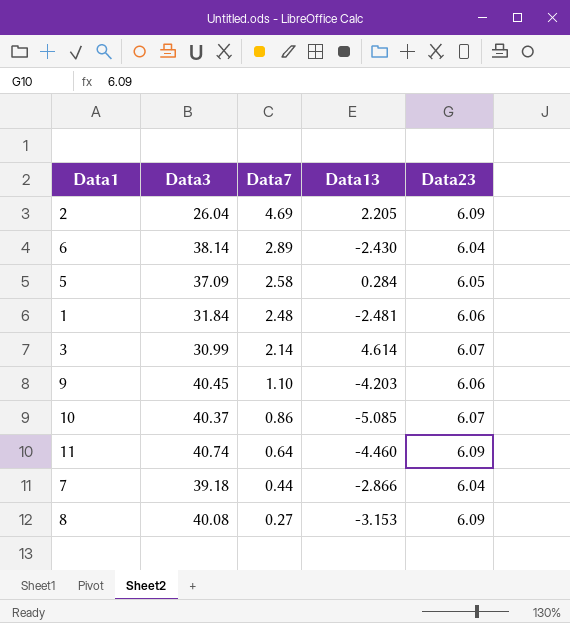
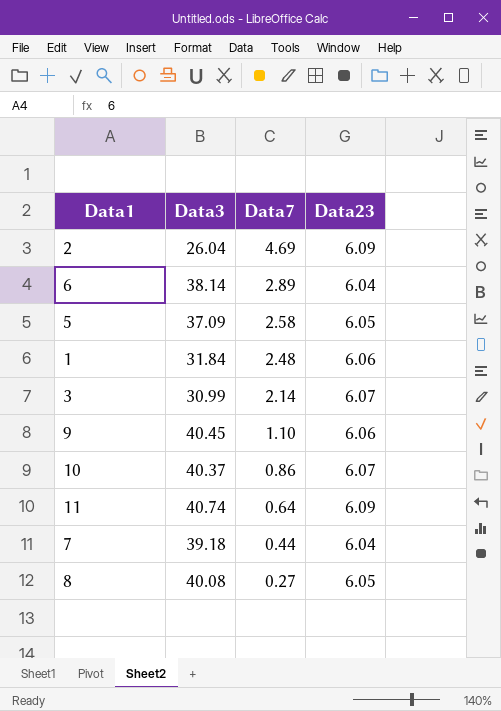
column Data13 | position: 4 -> none
8 | Data23: 6.09 -> 6.05

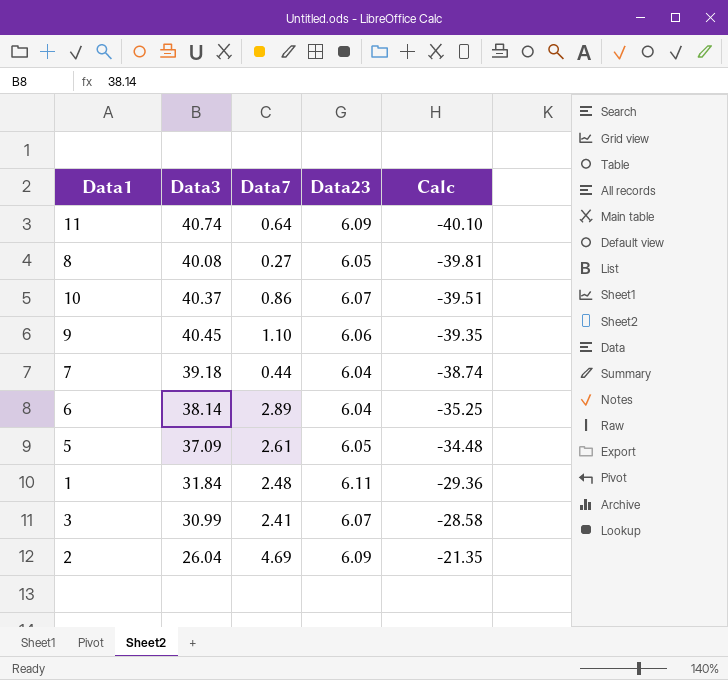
row order: Data7 descending -> Calc ascending
column Calc | formula: none -> [Data7] - [Data3]
5 | Data7: 2.58 -> 2.61
1 | Data23: 6.06 -> 6.11
3 | Data7: 2.14 -> 2.41

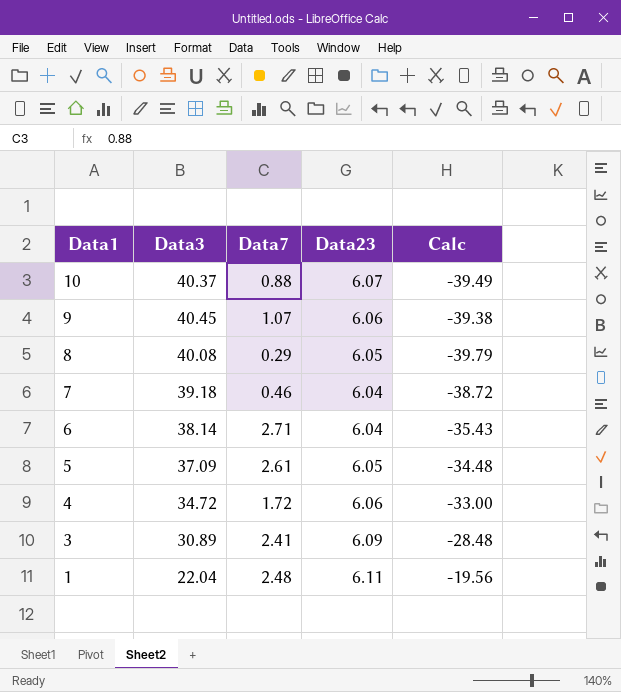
row order: Calc ascending -> Data1 descending
row 11: 40.74 | 0.64 | 6.09 | -40.10 -> none
row 2: 26.04 | 4.69 | 6.09 | -21.35 -> none
10 | Data7: 0.86 -> 0.88
10 | Calc: -39.51 -> -39.49
9 | Data7: 1.10 -> 1.07
9 | Calc: -39.35 -> -39.38
8 | Data7: 0.27 -> 0.29
8 | Calc: -39.81 -> -39.79
7 | Data7: 0.44 -> 0.46
7 | Calc: -38.74 -> -38.72
6 | Data7: 2.89 -> 2.71
6 | Calc: -35.25 -> -35.43
row 4: none -> 34.72 | 1.72 | 6.06 | -33.00
3 | Data3: 30.99 -> 30.89
3 | Data23: 6.07 -> 6.09
3 | Calc: -28.58 -> -28.48
1 | Data3: 31.84 -> 22.04
1 | Calc: -29.36 -> -19.56

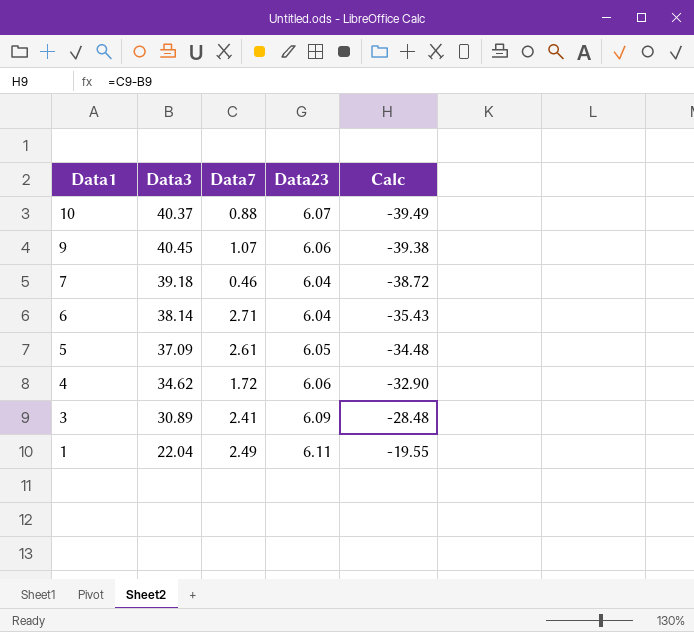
row 8: 40.08 | 0.29 | 6.05 | -39.79 -> none
4 | Data3: 34.72 -> 34.62
4 | Calc: -33.00 -> -32.90
1 | Data7: 2.48 -> 2.49
1 | Calc: -19.56 -> -19.55

